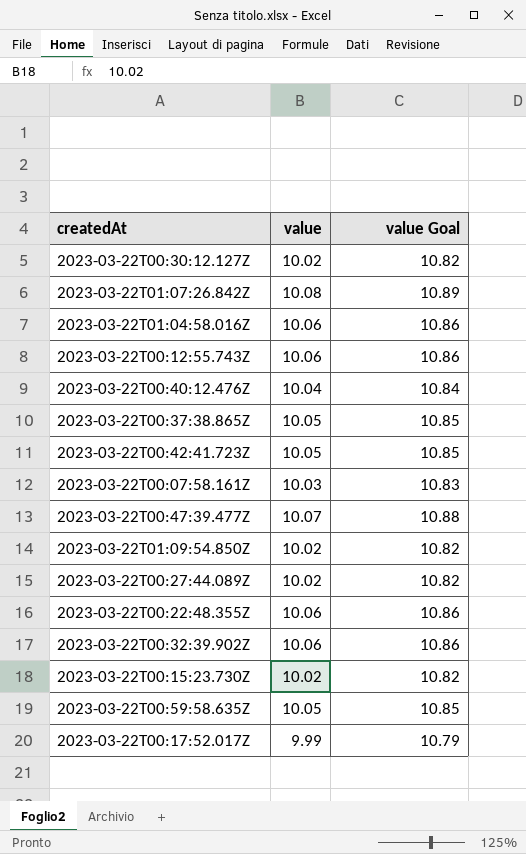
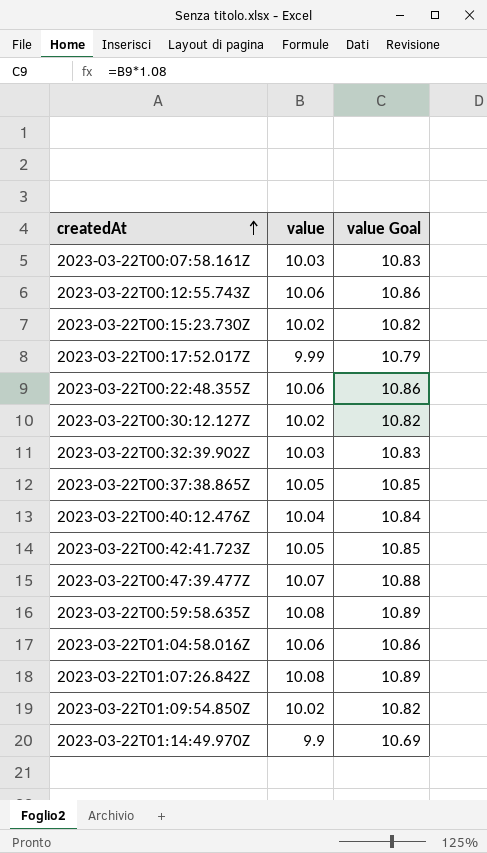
row order: none -> createdAt ascending
row 2023-03-22T00:27:44.089Z: 10.02 | 10.82 -> none
2023-03-22T00:32:39.902Z | value: 10.06 -> 10.03
2023-03-22T00:32:39.902Z | value Goal: 10.86 -> 10.83
2023-03-22T00:59:58.635Z | value: 10.05 -> 10.08
2023-03-22T00:59:58.635Z | value Goal: 10.85 -> 10.89
row 2023-03-22T01:14:49.970Z: none -> 9.9 | 10.69

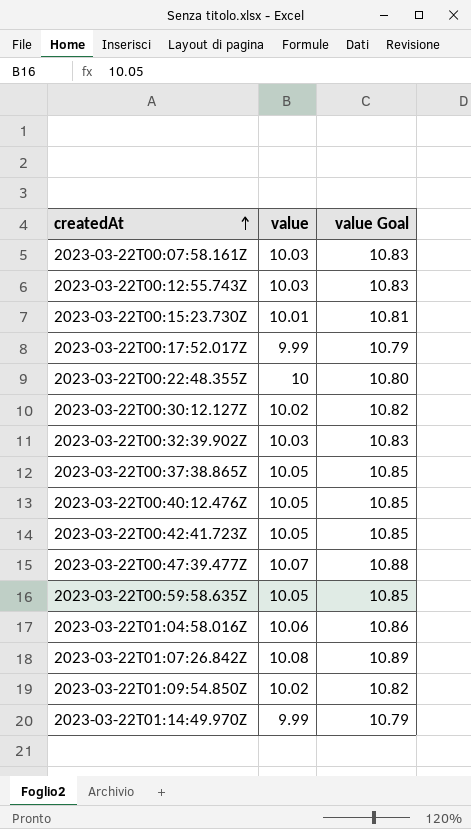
2023-03-22T00:12:55.743Z | value: 10.06 -> 10.03
2023-03-22T00:12:55.743Z | value Goal: 10.86 -> 10.83
2023-03-22T00:15:23.730Z | value: 10.02 -> 10.01
2023-03-22T00:15:23.730Z | value Goal: 10.82 -> 10.81
2023-03-22T00:22:48.355Z | value: 10.06 -> 10
2023-03-22T00:22:48.355Z | value Goal: 10.86 -> 10.80
2023-03-22T00:40:12.476Z | value: 10.04 -> 10.05
2023-03-22T00:40:12.476Z | value Goal: 10.84 -> 10.85
2023-03-22T00:59:58.635Z | value: 10.08 -> 10.05
2023-03-22T00:59:58.635Z | value Goal: 10.89 -> 10.85
2023-03-22T01:14:49.970Z | value: 9.9 -> 9.99
2023-03-22T01:14:49.970Z | value Goal: 10.69 -> 10.79

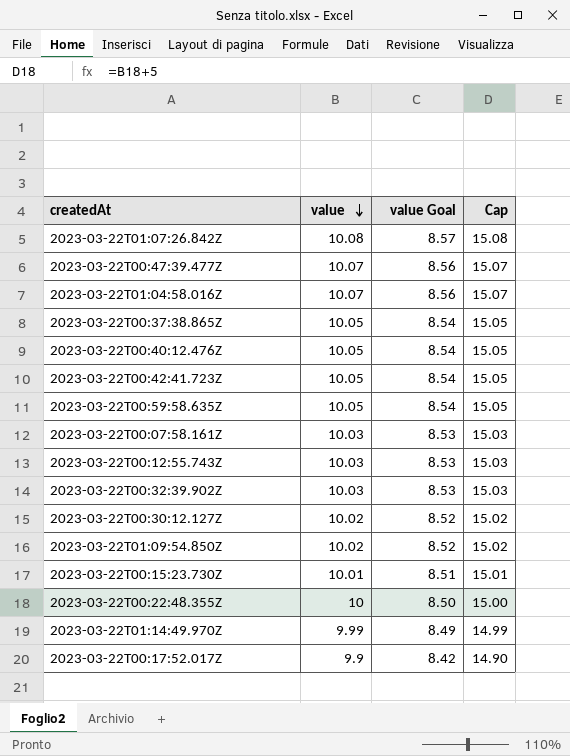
row order: createdAt ascending -> value descending
column value Goal | formula: [value] * 1.08 -> [value] * 0.85
column Cap | formula: none -> [value] + 5
2023-03-22T01:04:58.016Z | value: 10.06 -> 10.07
2023-03-22T00:17:52.017Z | value: 9.99 -> 9.9

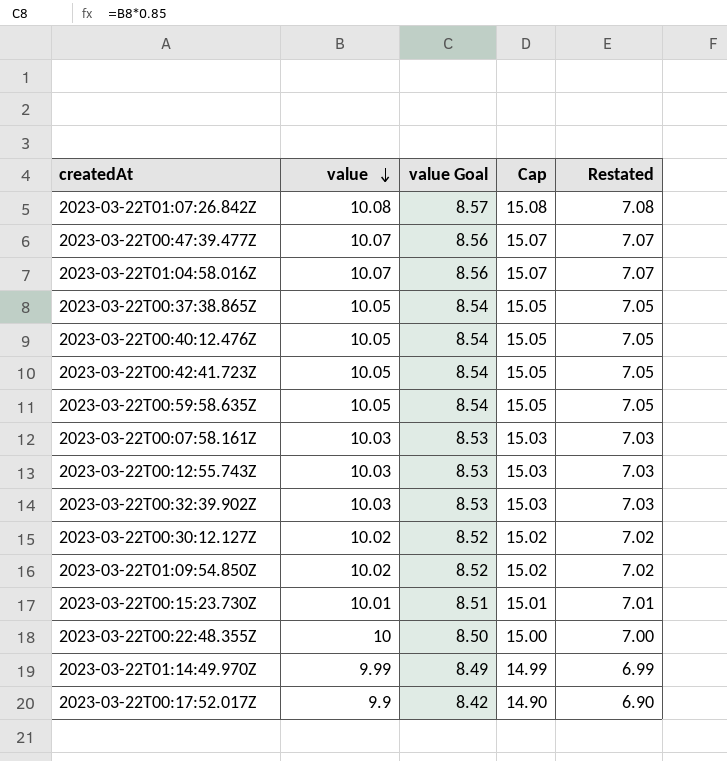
column Restated | formula: none -> [value] - 3

